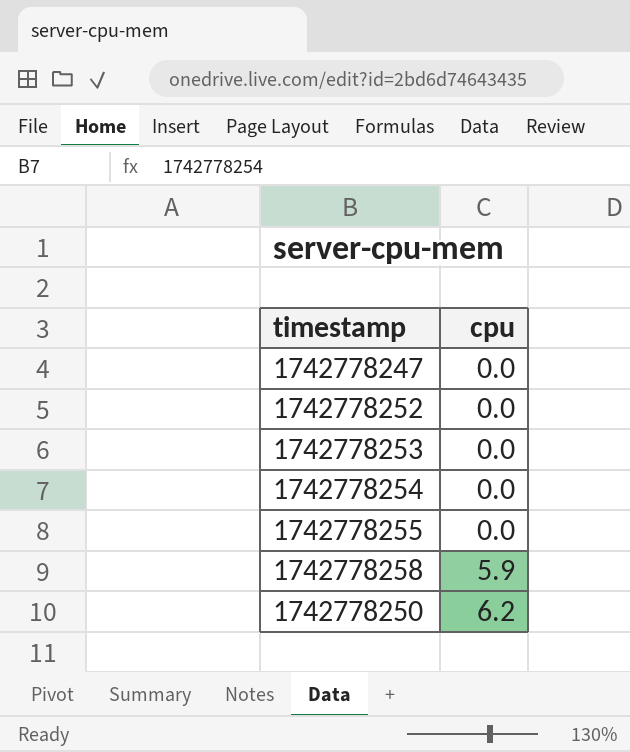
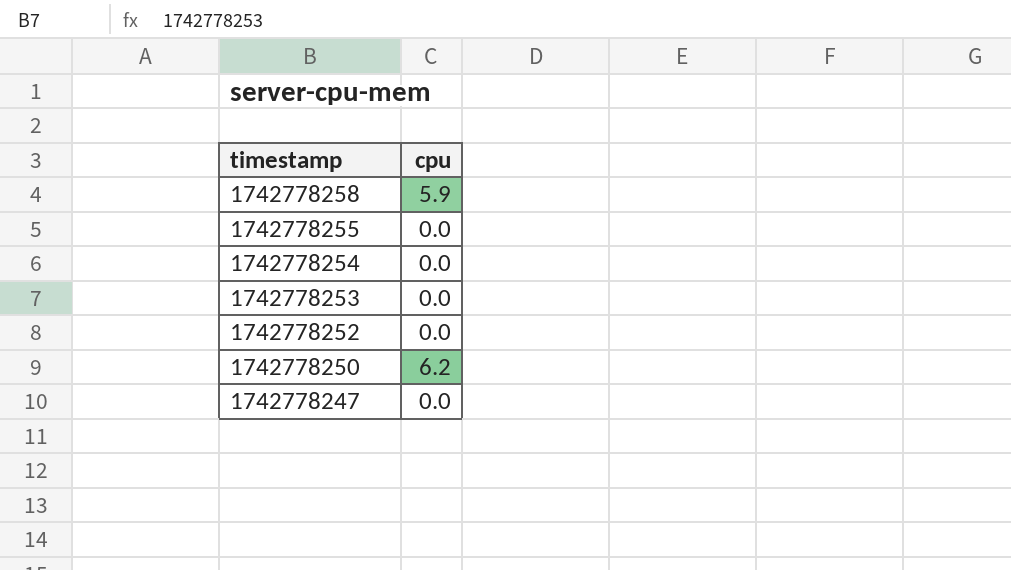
row order: cpu ascending -> timestamp descending

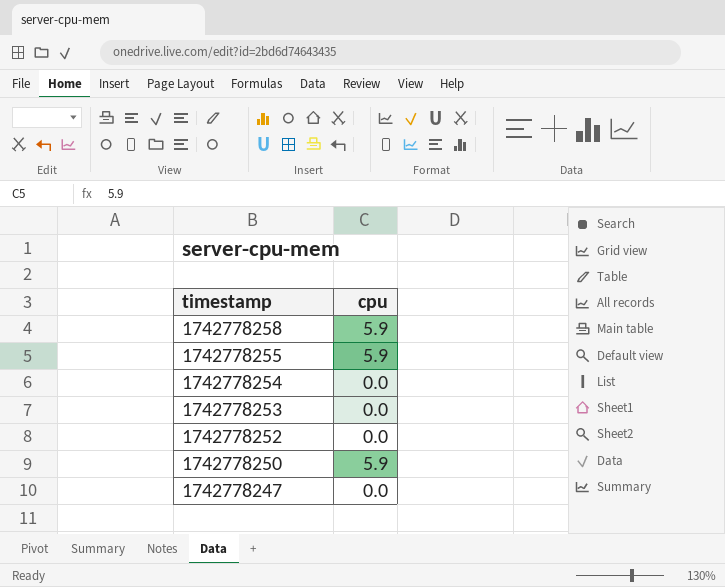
1742778255 | cpu: 0.0 -> 5.9
1742778250 | cpu: 6.2 -> 5.9

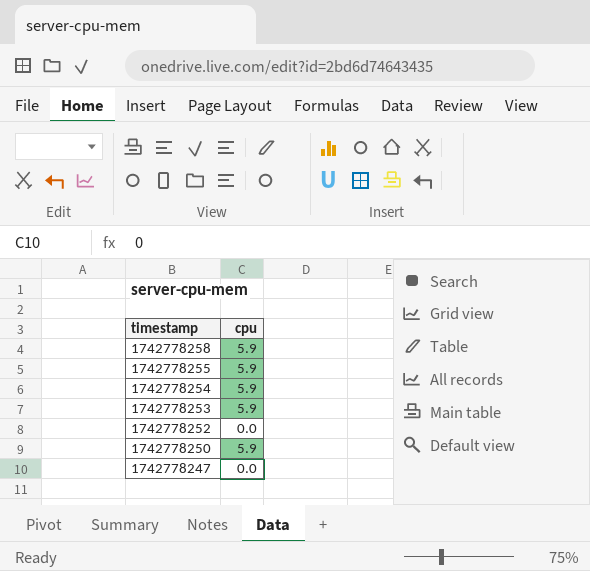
1742778254 | cpu: 0.0 -> 5.9
1742778253 | cpu: 0.0 -> 5.9

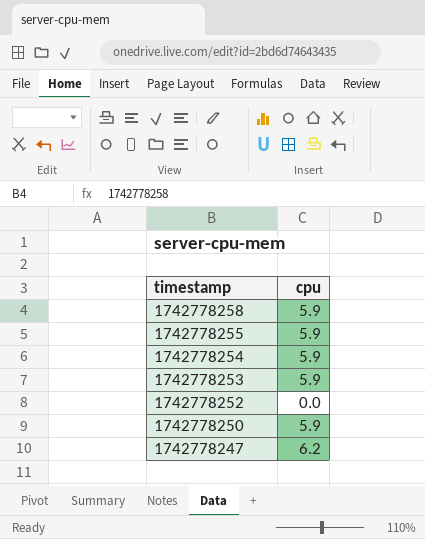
1742778247 | cpu: 0.0 -> 6.2

